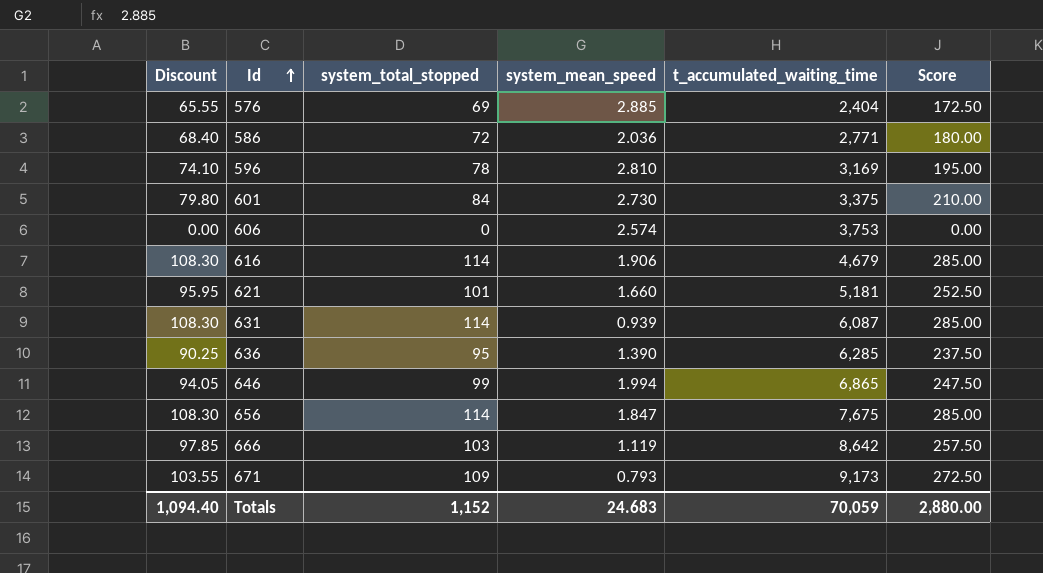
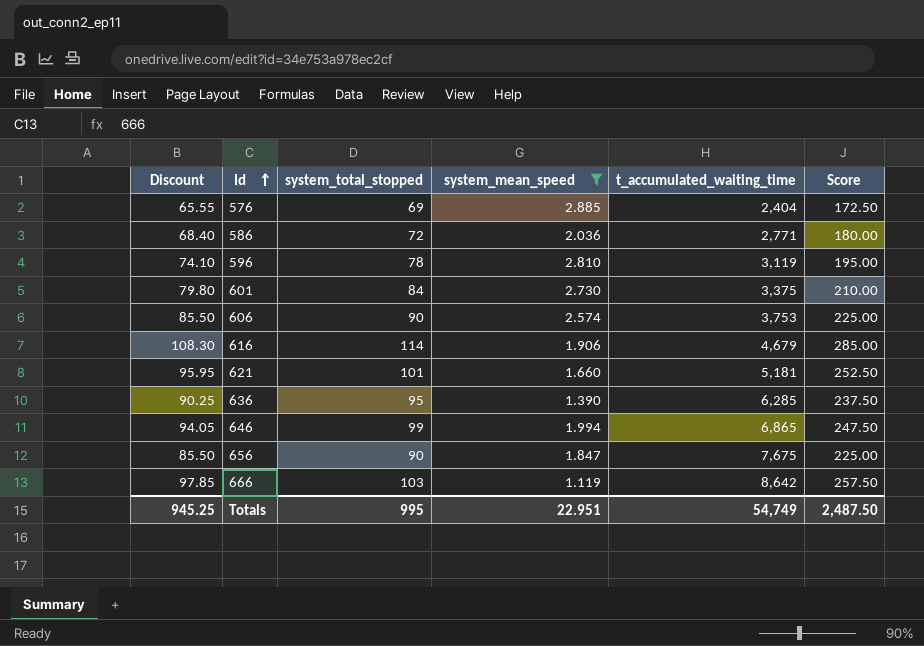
filter: none -> system_mean_speed >= 1.119
596 | t_accumulated_waiting_time: 3,169 -> 3,119
606 | Discount: 0.00 -> 85.50
606 | system_total_stopped: 0 -> 90
606 | Score: 0.00 -> 225.00
656 | Discount: 108.30 -> 85.50
656 | system_total_stopped: 114 -> 90
656 | Score: 285.00 -> 225.00
Totals | Discount: 1,094.40 -> 945.25
Totals | system_total_stopped: 1,152 -> 995
Totals | system_mean_speed: 24.683 -> 22.951
Totals | t_accumulated_waiting_time: 70,059 -> 54,749
Totals | Score: 2,880.00 -> 2,487.50

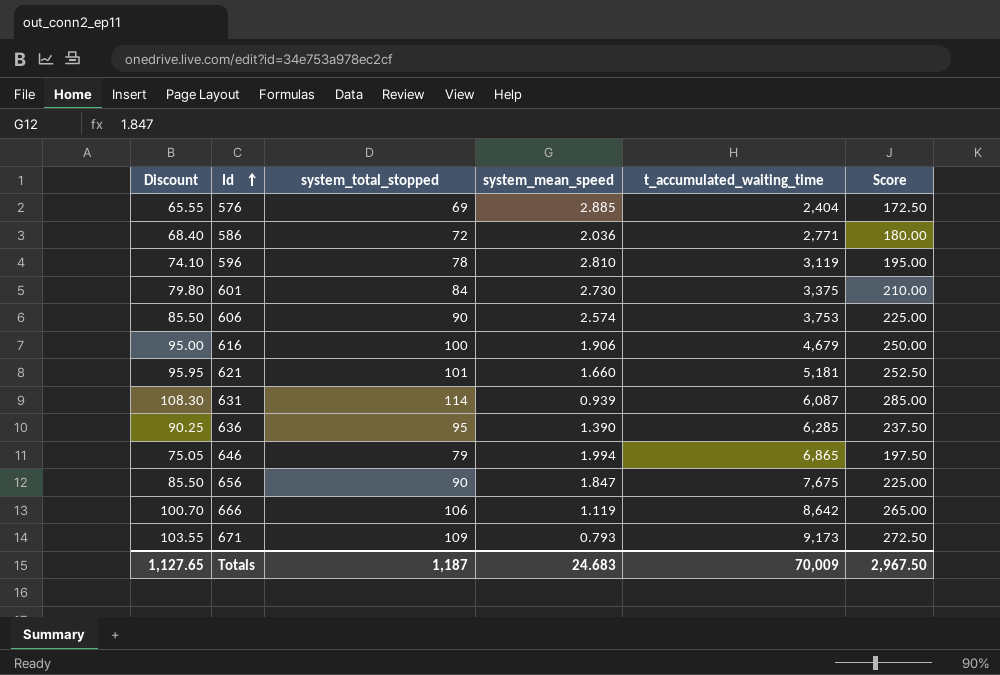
filter: system_mean_speed >= 1.119 -> none
616 | Discount: 108.30 -> 95.00
616 | system_total_stopped: 114 -> 100
616 | Score: 285.00 -> 250.00
646 | Discount: 94.05 -> 75.05
646 | system_total_stopped: 99 -> 79
646 | Score: 247.50 -> 197.50
666 | Discount: 97.85 -> 100.70
666 | system_total_stopped: 103 -> 106
666 | Score: 257.50 -> 265.00
Totals | Discount: 945.25 -> 1,127.65
Totals | system_total_stopped: 995 -> 1,187
Totals | system_mean_speed: 22.951 -> 24.683
Totals | t_accumulated_waiting_time: 54,749 -> 70,009
Totals | Score: 2,487.50 -> 2,967.50

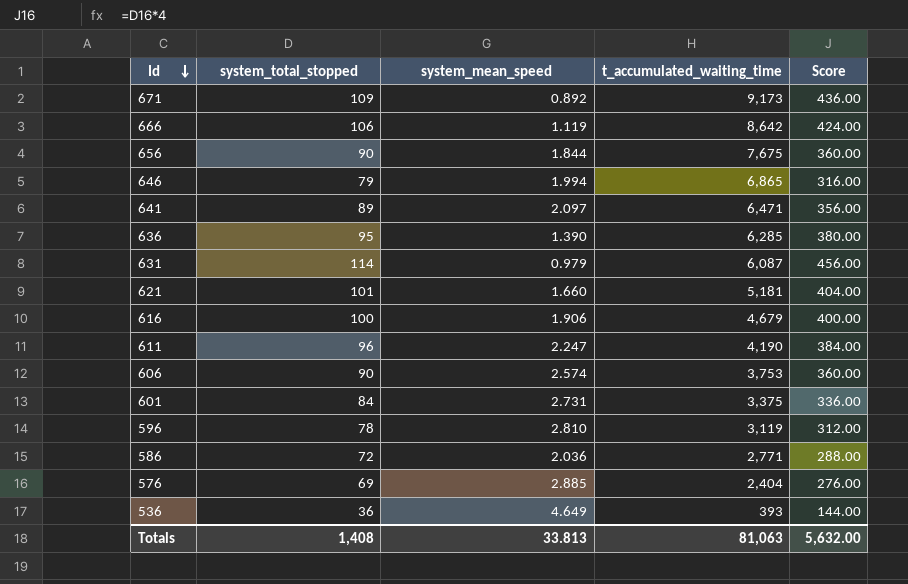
row order: Id ascending -> Id descending
column Discount | formula: [system_total_stopped] * 0.95 -> none
column Score | formula: [system_total_stopped] * 2.5 -> [system_total_stopped] * 4
671 | system_mean_speed: 0.793 -> 0.892
656 | system_mean_speed: 1.847 -> 1.844
row 641: none -> 89 | 2.097 | 6,471 | 356.00
631 | system_mean_speed: 0.939 -> 0.979
row 611: none -> 96 | 2.247 | 4,190 | 384.00
601 | system_mean_speed: 2.730 -> 2.731
row 536: none -> 36 | 4.649 | 393 | 144.00
Totals | system_total_stopped: 1,187 -> 1,408
Totals | system_mean_speed: 24.683 -> 33.813
Totals | t_accumulated_waiting_time: 70,009 -> 81,063
Totals | Score: 2,967.50 -> 5,632.00

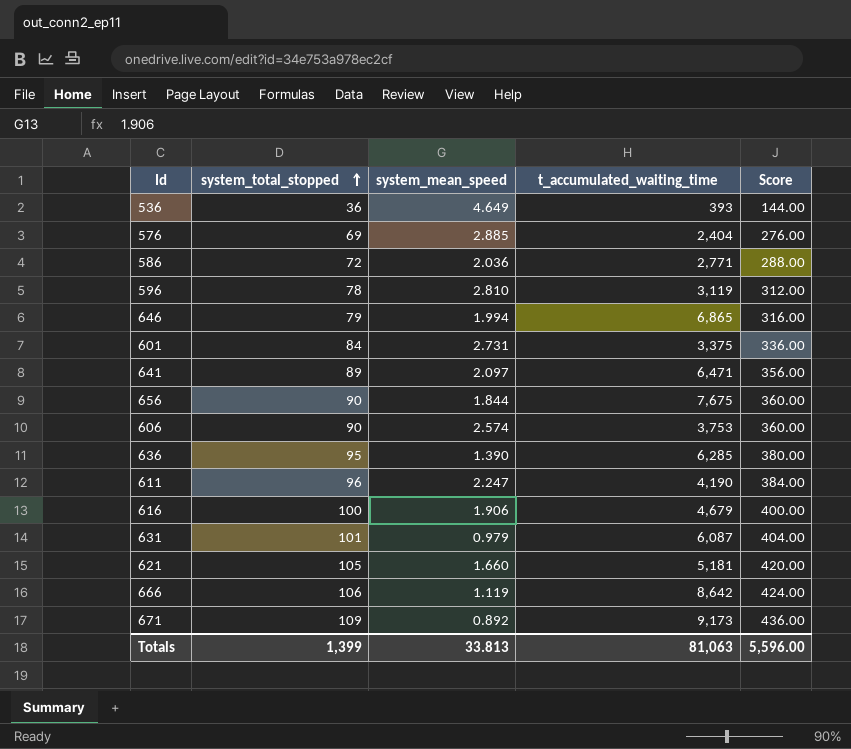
row order: Id descending -> system_total_stopped ascending
631 | system_total_stopped: 114 -> 101
631 | Score: 456.00 -> 404.00
621 | system_total_stopped: 101 -> 105
621 | Score: 404.00 -> 420.00
Totals | system_total_stopped: 1,408 -> 1,399
Totals | Score: 5,632.00 -> 5,596.00

